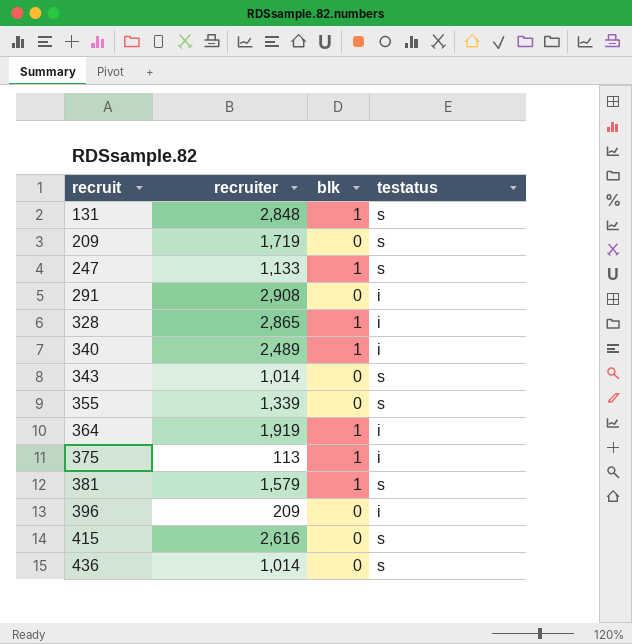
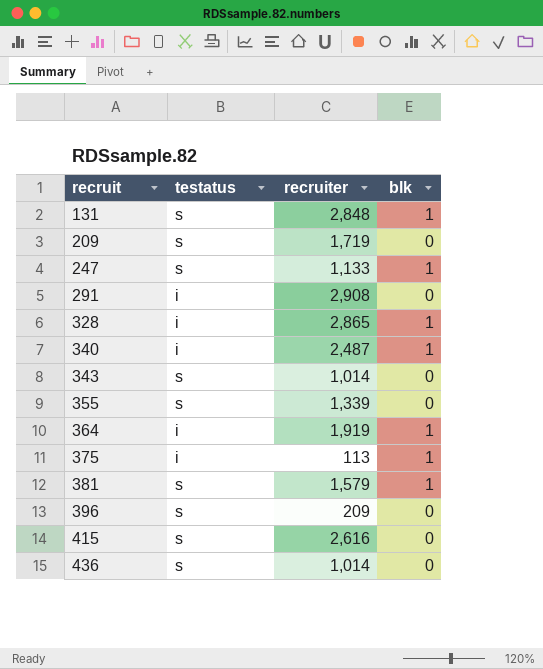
column testatus | position: 4 -> 2
340 | recruiter: 2,489 -> 2,487
396 | testatus: i -> s

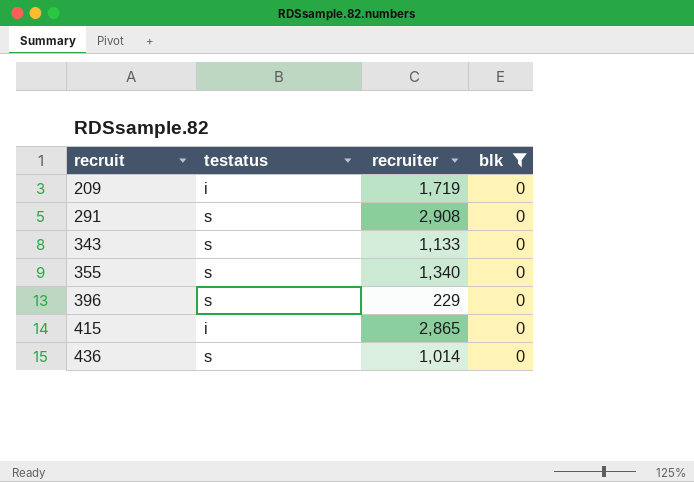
filter: none -> blk = 0
209 | testatus: s -> i
291 | testatus: i -> s
343 | recruiter: 1,014 -> 1,133
355 | recruiter: 1,339 -> 1,340
396 | recruiter: 209 -> 229
415 | testatus: s -> i
415 | recruiter: 2,616 -> 2,865

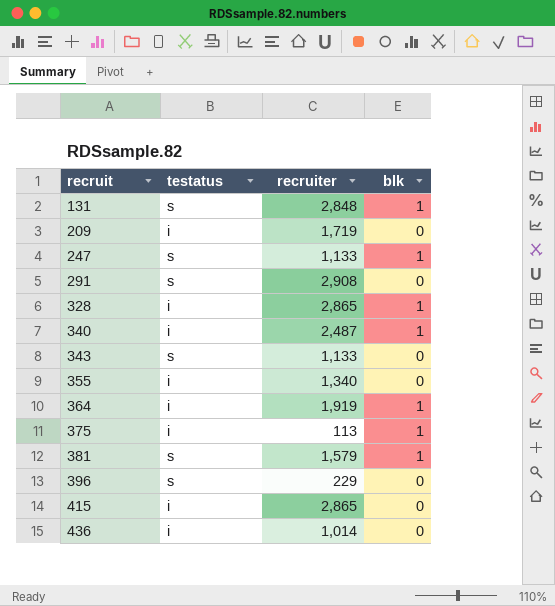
filter: blk = 0 -> none
355 | testatus: s -> i
436 | testatus: s -> i

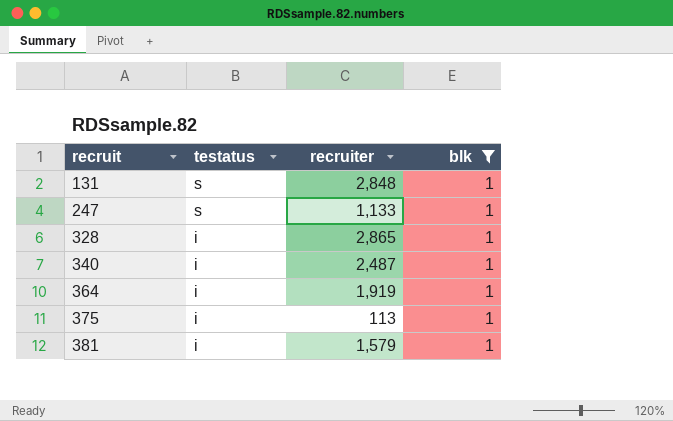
filter: none -> blk = 1
381 | testatus: s -> i

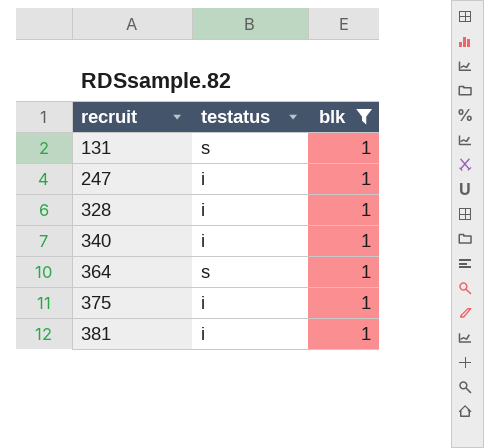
column recruiter | position: 3 -> none
247 | testatus: s -> i
364 | testatus: i -> s

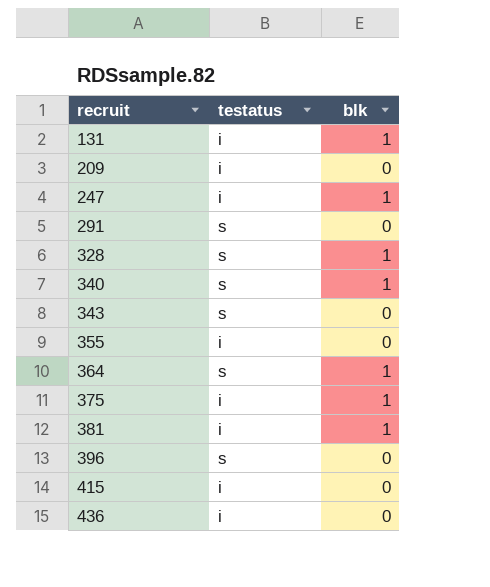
filter: blk = 1 -> none
131 | testatus: s -> i
328 | testatus: i -> s
340 | testatus: i -> s

